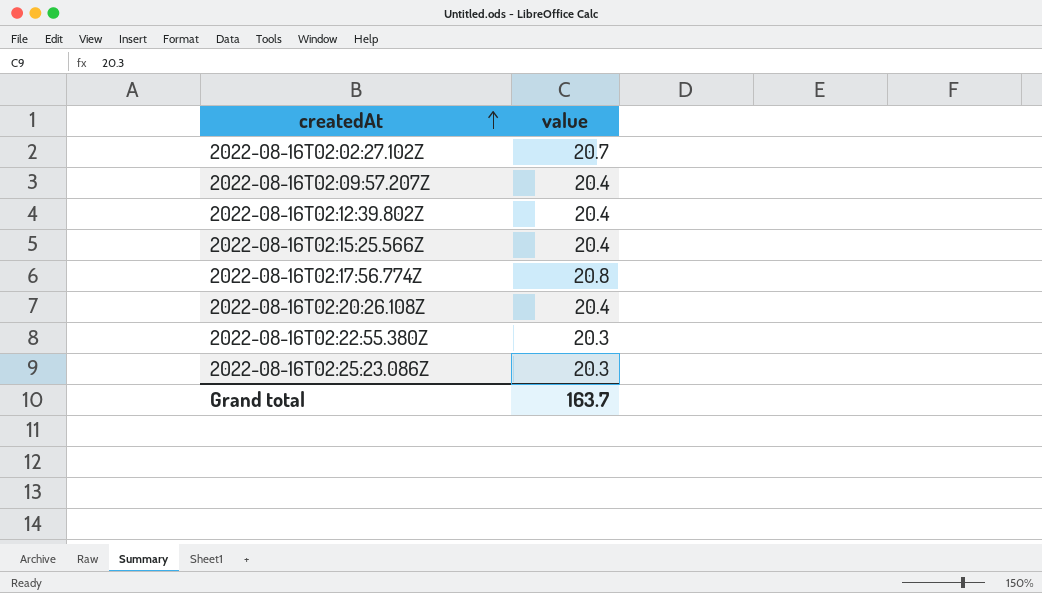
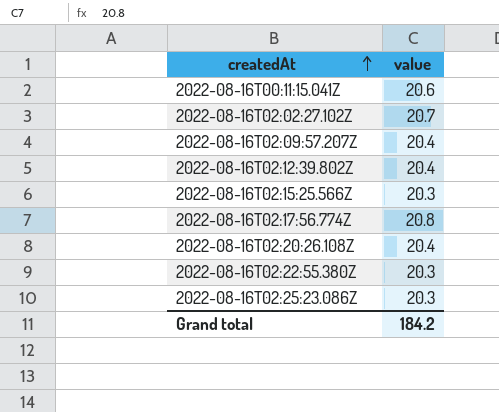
row 2022-08-16T00:11:15.041Z: none -> 20.6
2022-08-16T02:15:25.566Z | value: 20.4 -> 20.3
Grand total | value: 163.7 -> 184.2

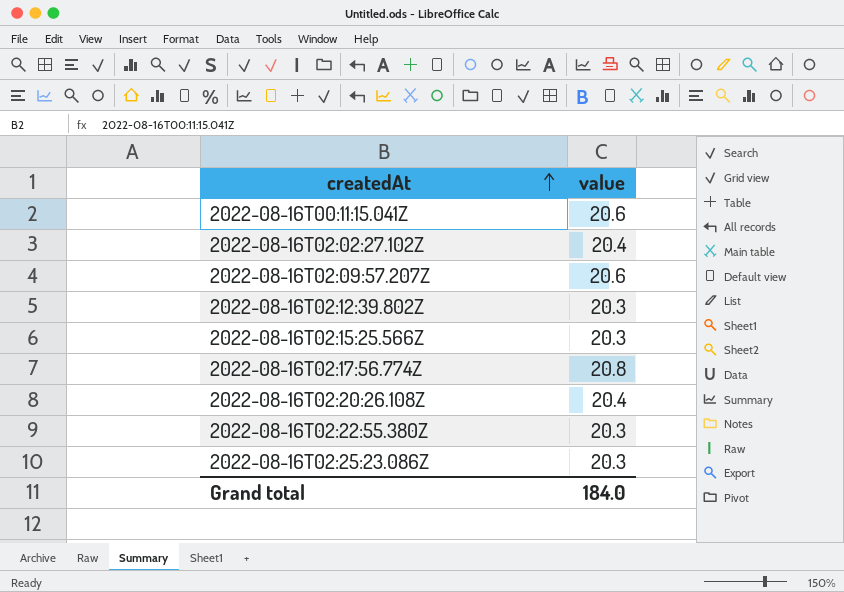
2022-08-16T02:02:27.102Z | value: 20.7 -> 20.4
2022-08-16T02:09:57.207Z | value: 20.4 -> 20.6
2022-08-16T02:12:39.802Z | value: 20.4 -> 20.3
Grand total | value: 184.2 -> 184.0

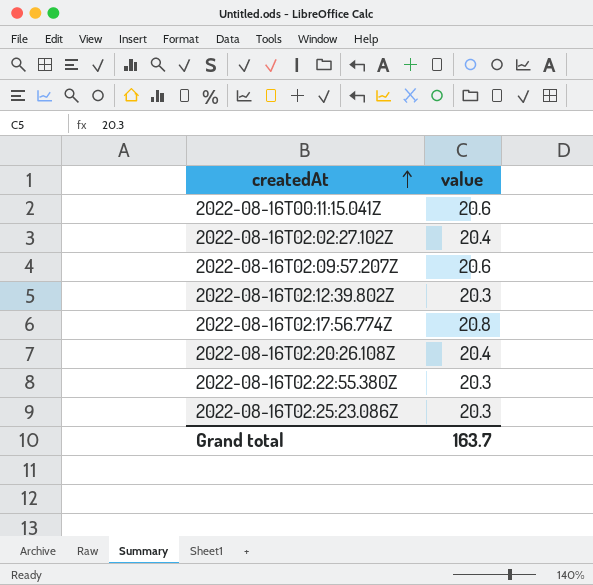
row 2022-08-16T02:15:25.566Z: 20.3 -> none
Grand total | value: 184.0 -> 163.7

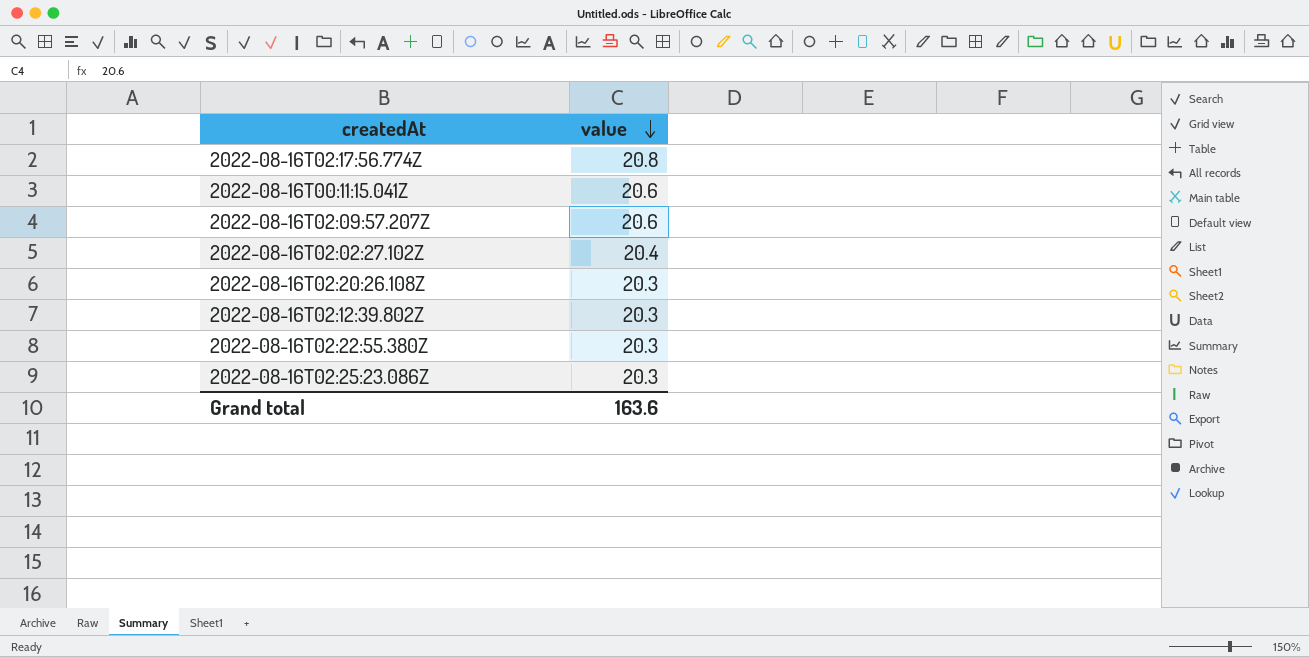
row order: createdAt ascending -> value descending
2022-08-16T02:20:26.108Z | value: 20.4 -> 20.3
Grand total | value: 163.7 -> 163.6

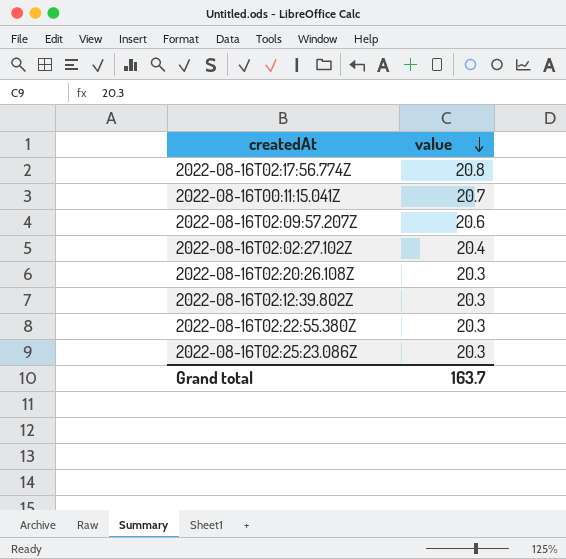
2022-08-16T00:11:15.041Z | value: 20.6 -> 20.7
Grand total | value: 163.6 -> 163.7

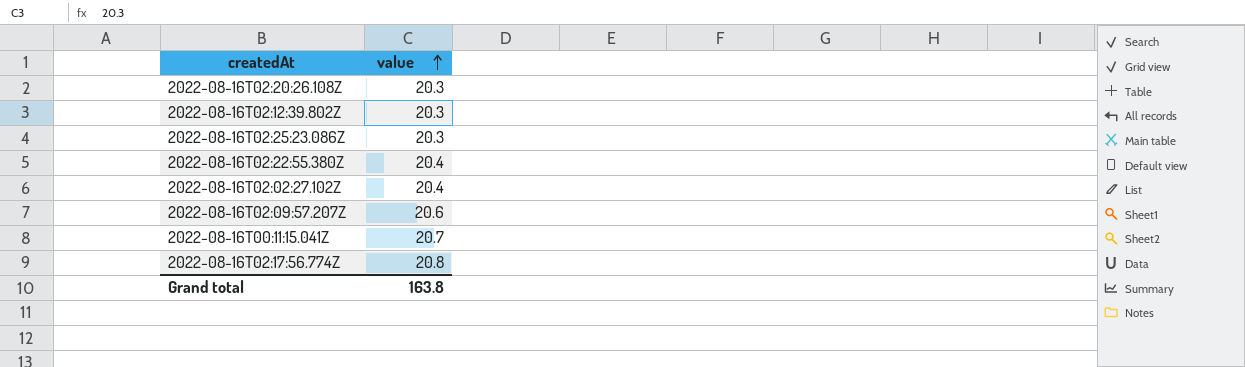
row order: value descending -> value ascending
2022-08-16T02:22:55.380Z | value: 20.3 -> 20.4
Grand total | value: 163.7 -> 163.8

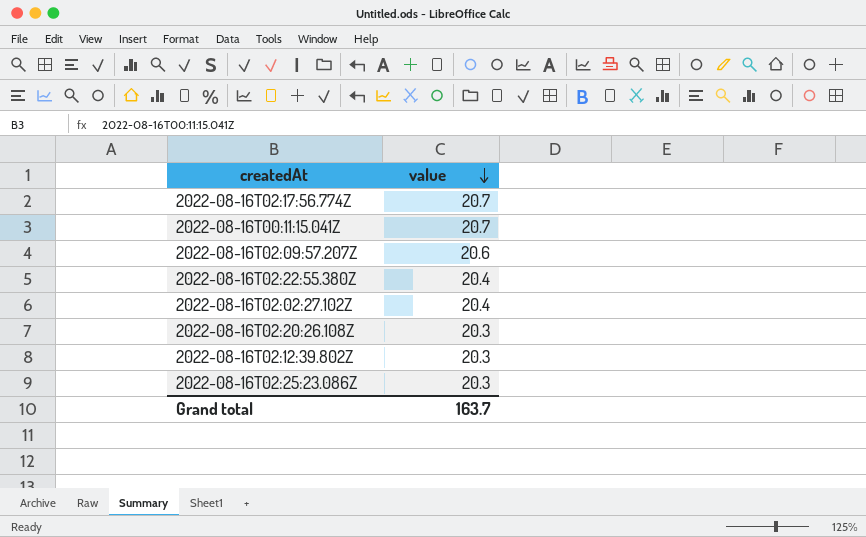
row order: value ascending -> value descending
2022-08-16T02:17:56.774Z | value: 20.8 -> 20.7
Grand total | value: 163.8 -> 163.7

